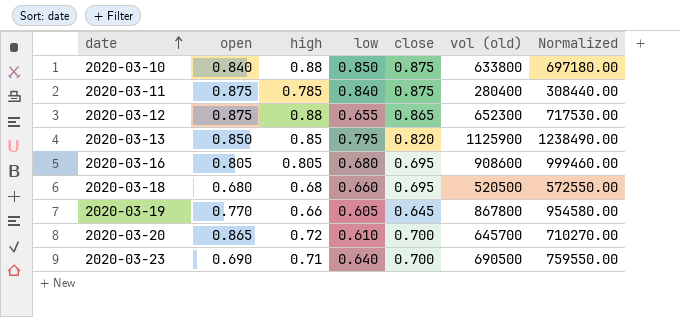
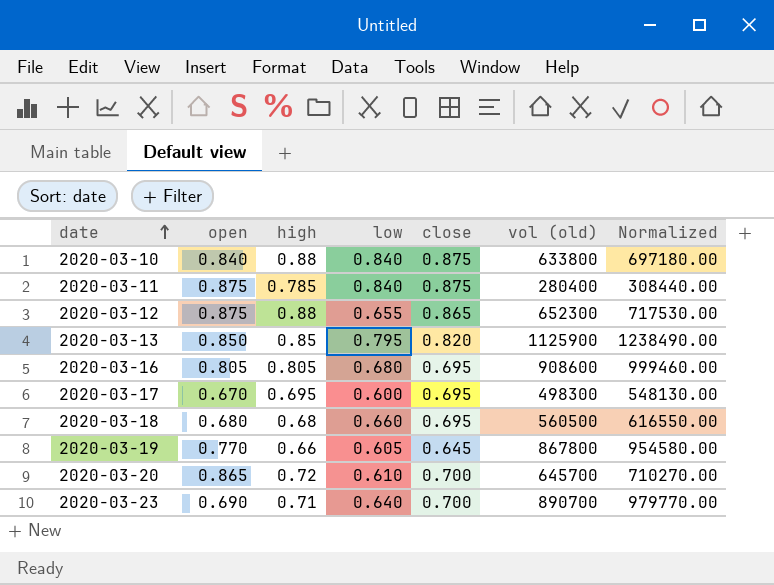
2020-03-10 | low: 0.850 -> 0.840
row 2020-03-17: none -> 0.670 | 0.695 | 0.600 | 0.695 | 498300 | 548130.00
2020-03-18 | vol (old): 520500 -> 560500
2020-03-18 | Normalized: 572550.00 -> 616550.00
2020-03-23 | vol (old): 690500 -> 890700
2020-03-23 | Normalized: 759550.00 -> 979770.00

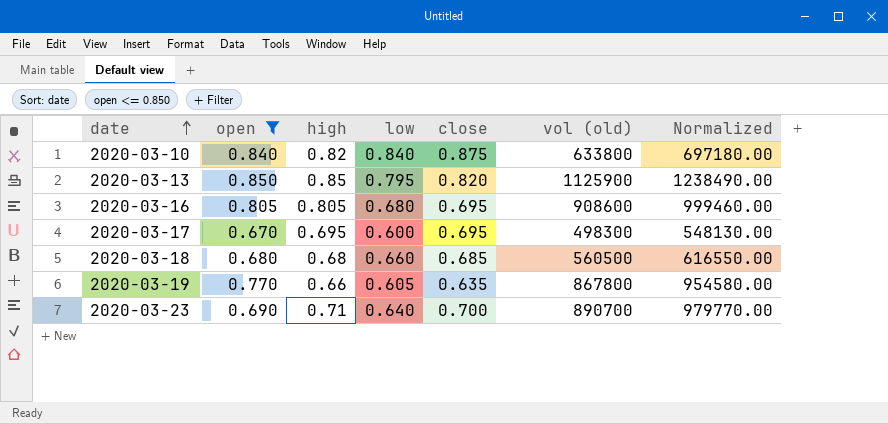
filter: none -> open <= 0.850
2020-03-10 | high: 0.88 -> 0.82
2020-03-18 | close: 0.695 -> 0.685
2020-03-19 | close: 0.645 -> 0.635

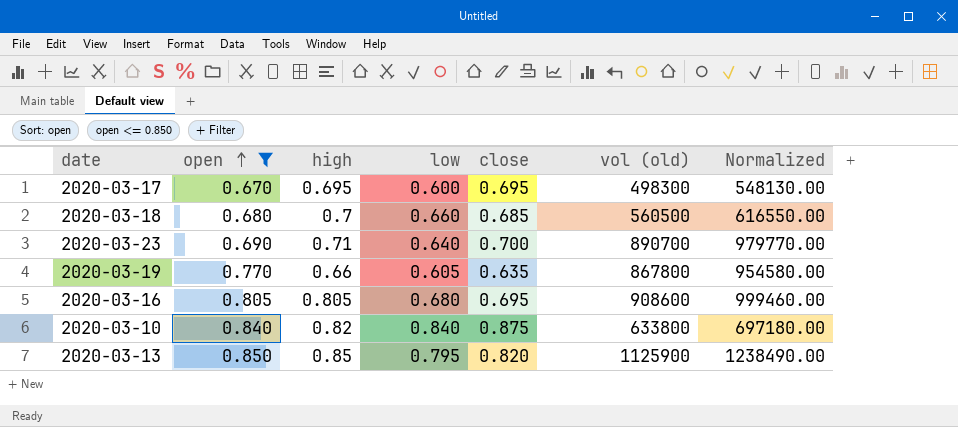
row order: date ascending -> open ascending
2020-03-18 | high: 0.68 -> 0.7

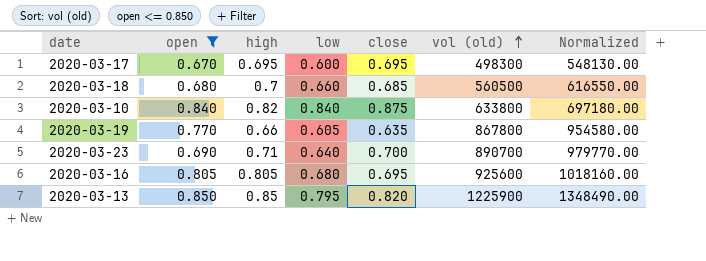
row order: open ascending -> vol (old) ascending
2020-03-16 | vol (old): 908600 -> 925600
2020-03-16 | Normalized: 999460.00 -> 1018160.00
2020-03-13 | vol (old): 1125900 -> 1225900
2020-03-13 | Normalized: 1238490.00 -> 1348490.00

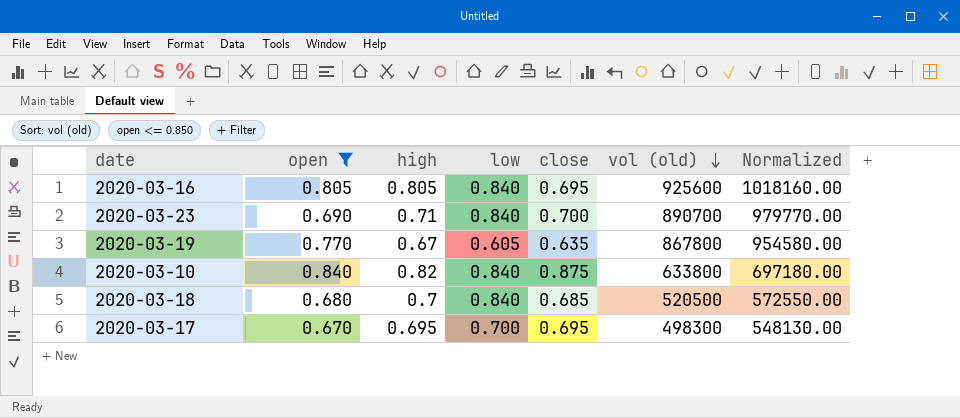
row order: vol (old) ascending -> vol (old) descending
row 2020-03-13: 0.850 | 0.85 | 0.795 | 0.820 | 1225900 | 1348490.00 -> none
2020-03-16 | low: 0.680 -> 0.840
2020-03-23 | low: 0.640 -> 0.840
2020-03-19 | high: 0.66 -> 0.67
2020-03-18 | low: 0.660 -> 0.840
2020-03-18 | vol (old): 560500 -> 520500
2020-03-18 | Normalized: 616550.00 -> 572550.00
2020-03-17 | low: 0.600 -> 0.700

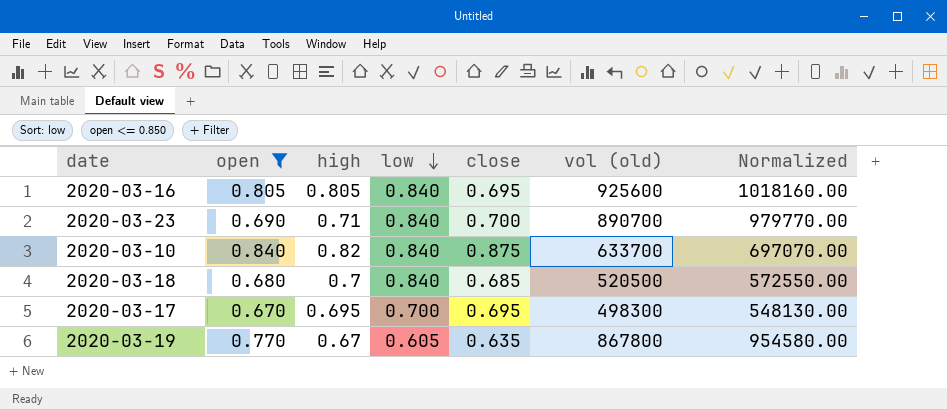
row order: vol (old) descending -> low descending
2020-03-10 | vol (old): 633800 -> 633700
2020-03-10 | Normalized: 697180.00 -> 697070.00

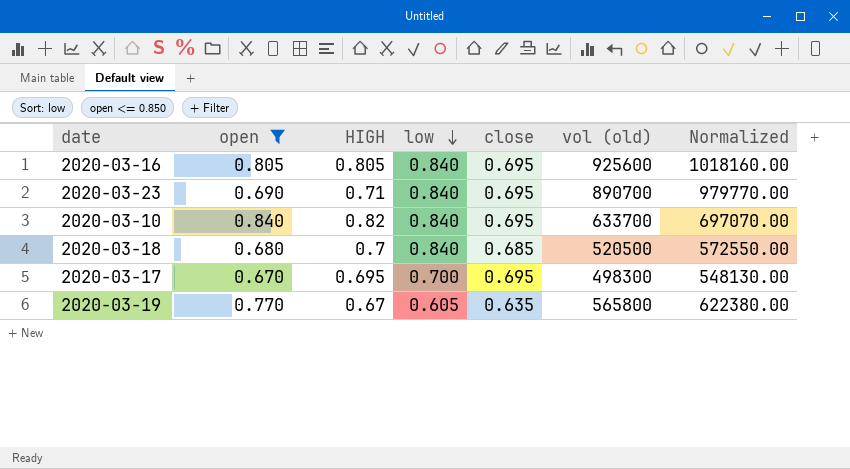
column name: high -> HIGH
2020-03-23 | close: 0.700 -> 0.695
2020-03-10 | close: 0.875 -> 0.695
2020-03-19 | vol (old): 867800 -> 565800
2020-03-19 | Normalized: 954580.00 -> 622380.00

